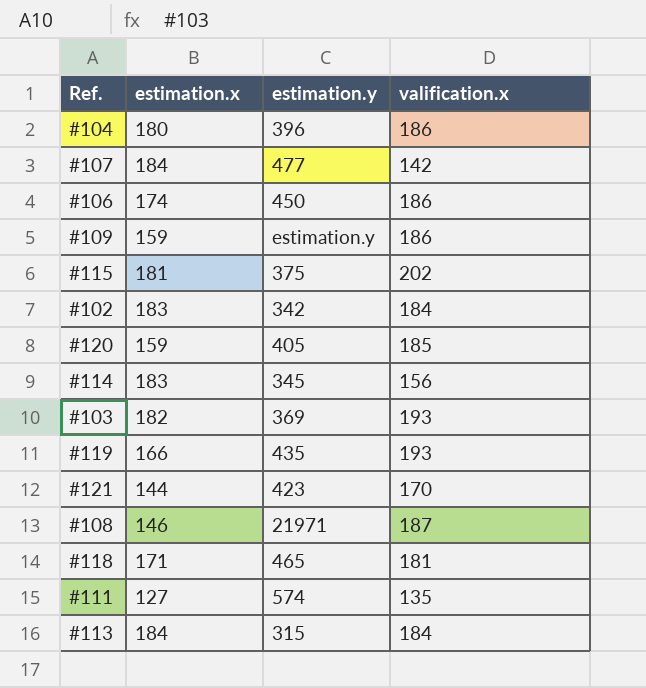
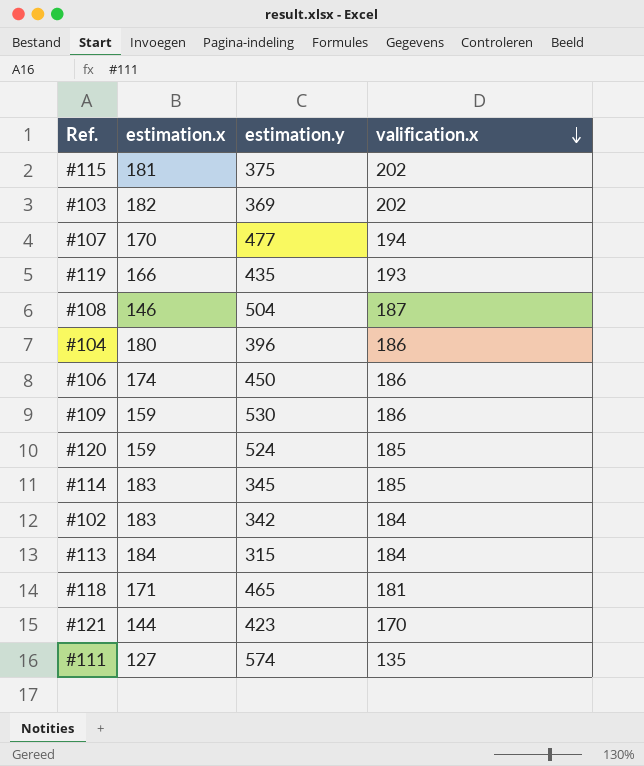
row order: none -> valification.x descending
#103 | valification.x: 193 -> 202
#107 | estimation.x: 184 -> 170
#107 | valification.x: 142 -> 194
#108 | estimation.y: 21971 -> 504
#109 | estimation.y: estimation.y -> 530
#120 | estimation.y: 405 -> 524
#114 | valification.x: 156 -> 185

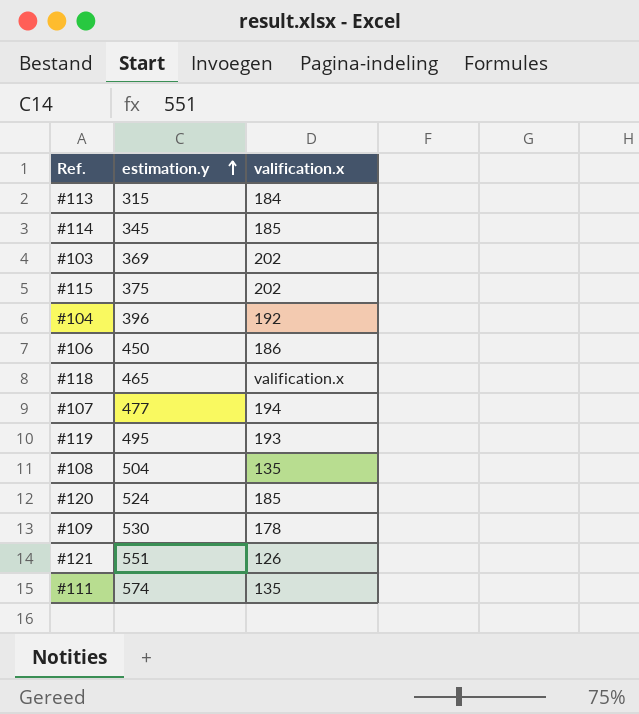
row order: valification.x descending -> estimation.y ascending
column estimation.x | position: 2 -> none
row #102: 183 | 342 | 184 -> none
#104 | valification.x: 186 -> 192
#118 | valification.x: 181 -> valification.x
#119 | estimation.y: 435 -> 495
#108 | valification.x: 187 -> 135
#109 | valification.x: 186 -> 178
#121 | estimation.y: 423 -> 551
#121 | valification.x: 170 -> 126

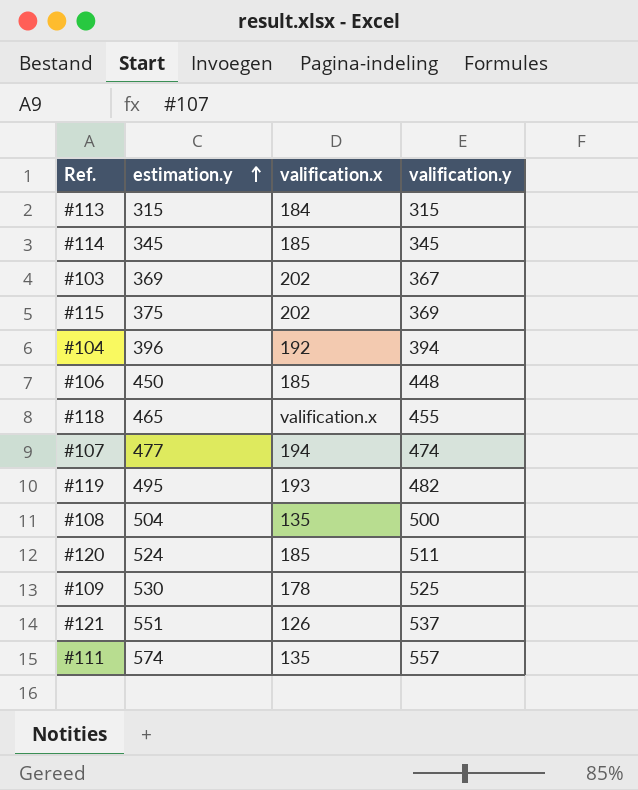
column valification.y | position: none -> 4
#106 | valification.x: 186 -> 185

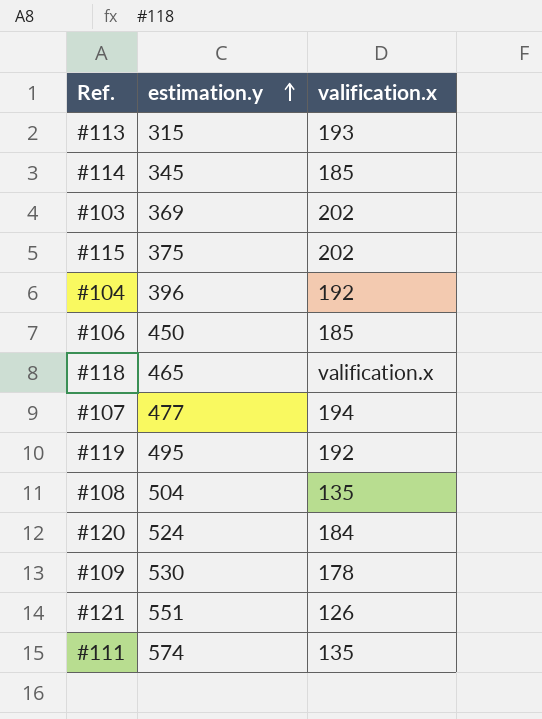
column valification.y | position: 4 -> none
#113 | valification.x: 184 -> 193
#119 | valification.x: 193 -> 192
#120 | valification.x: 185 -> 184

